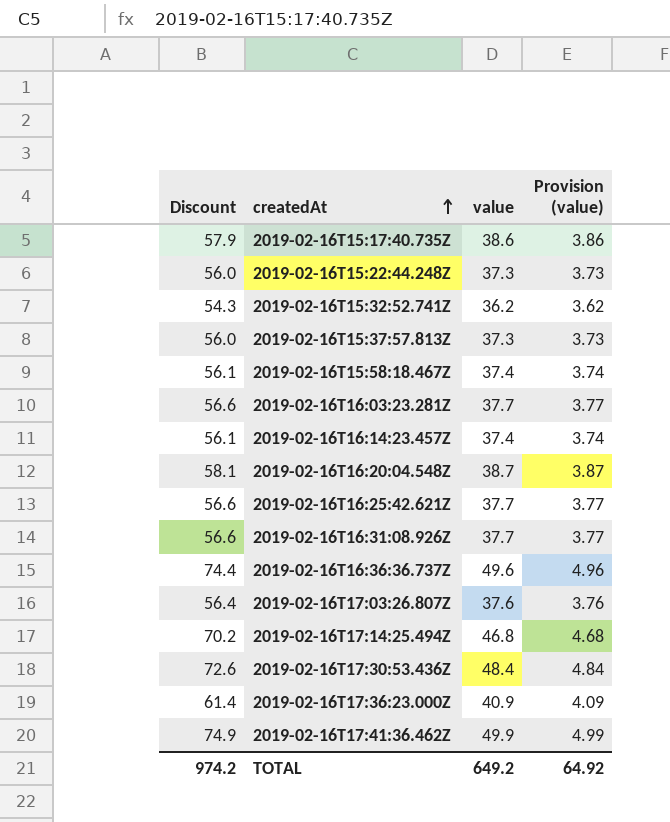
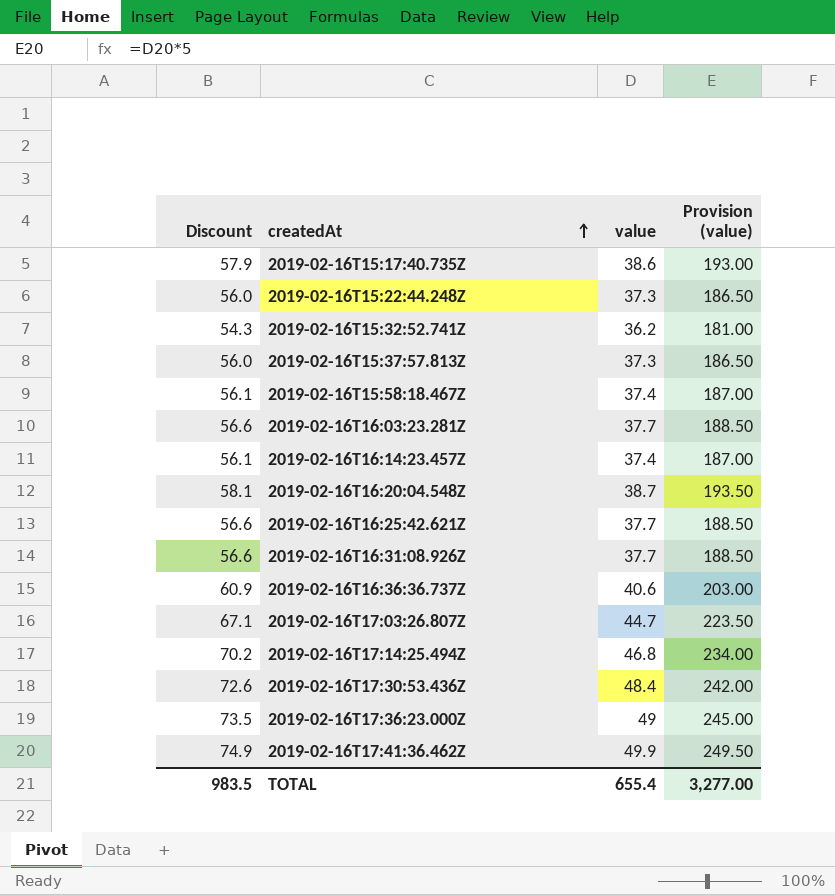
column Provision (value) | formula: [value] * 0.1 -> [value] * 5
2019-02-16T16:36:36.737Z | Discount: 74.4 -> 60.9
2019-02-16T16:36:36.737Z | value: 49.6 -> 40.6
2019-02-16T17:03:26.807Z | Discount: 56.4 -> 67.1
2019-02-16T17:03:26.807Z | value: 37.6 -> 44.7
2019-02-16T17:36:23.000Z | Discount: 61.4 -> 73.5
2019-02-16T17:36:23.000Z | value: 40.9 -> 49
TOTAL | Discount: 974.2 -> 983.5
TOTAL | value: 649.2 -> 655.4
TOTAL | Provision (value): 64.92 -> 3,277.00

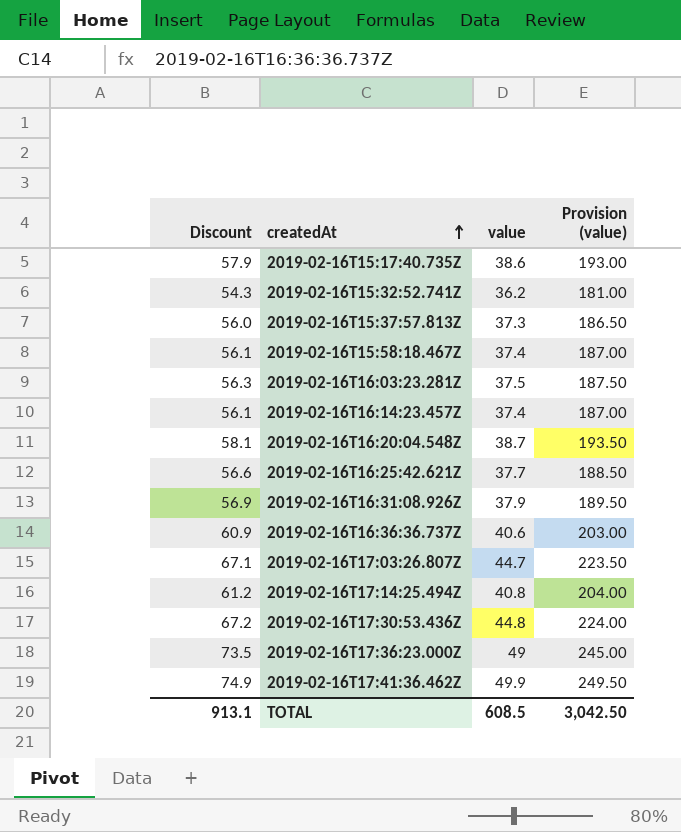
row 2019-02-16T15:22:44.248Z: 56.0 | 37.3 | 186.50 -> none
2019-02-16T16:03:23.281Z | Discount: 56.6 -> 56.3
2019-02-16T16:03:23.281Z | value: 37.7 -> 37.5
2019-02-16T16:03:23.281Z | Provision (value): 188.50 -> 187.50
2019-02-16T16:31:08.926Z | Discount: 56.6 -> 56.9
2019-02-16T16:31:08.926Z | value: 37.7 -> 37.9
2019-02-16T16:31:08.926Z | Provision (value): 188.50 -> 189.50
2019-02-16T17:14:25.494Z | Discount: 70.2 -> 61.2
2019-02-16T17:14:25.494Z | value: 46.8 -> 40.8
2019-02-16T17:14:25.494Z | Provision (value): 234.00 -> 204.00
2019-02-16T17:30:53.436Z | Discount: 72.6 -> 67.2
2019-02-16T17:30:53.436Z | value: 48.4 -> 44.8
2019-02-16T17:30:53.436Z | Provision (value): 242.00 -> 224.00
TOTAL | Discount: 983.5 -> 913.1
TOTAL | value: 655.4 -> 608.5
TOTAL | Provision (value): 3,277.00 -> 3,042.50

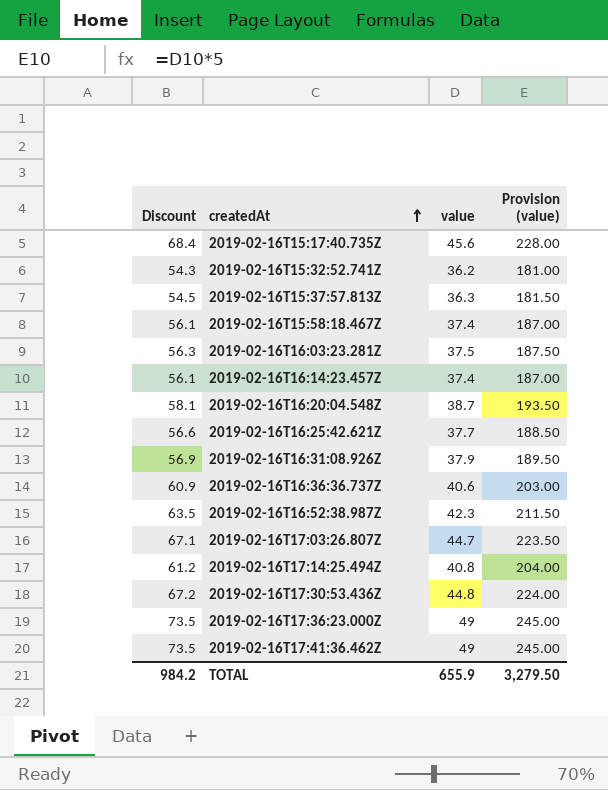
2019-02-16T15:17:40.735Z | Discount: 57.9 -> 68.4
2019-02-16T15:17:40.735Z | value: 38.6 -> 45.6
2019-02-16T15:17:40.735Z | Provision (value): 193.00 -> 228.00
2019-02-16T15:37:57.813Z | Discount: 56.0 -> 54.5
2019-02-16T15:37:57.813Z | value: 37.3 -> 36.3
2019-02-16T15:37:57.813Z | Provision (value): 186.50 -> 181.50
row 2019-02-16T16:52:38.987Z: none -> 63.5 | 42.3 | 211.50
2019-02-16T17:41:36.462Z | Discount: 74.9 -> 73.5
2019-02-16T17:41:36.462Z | value: 49.9 -> 49
2019-02-16T17:41:36.462Z | Provision (value): 249.50 -> 245.00
TOTAL | Discount: 913.1 -> 984.2
TOTAL | value: 608.5 -> 655.9
TOTAL | Provision (value): 3,042.50 -> 3,279.50

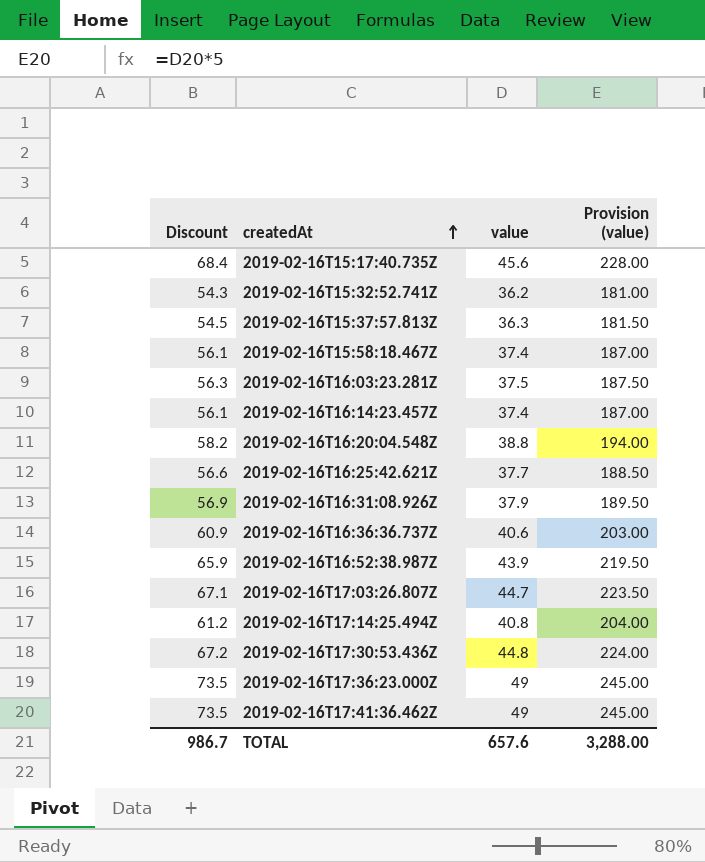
2019-02-16T16:20:04.548Z | Discount: 58.1 -> 58.2
2019-02-16T16:20:04.548Z | value: 38.7 -> 38.8
2019-02-16T16:20:04.548Z | Provision (value): 193.50 -> 194.00
2019-02-16T16:52:38.987Z | Discount: 63.5 -> 65.9
2019-02-16T16:52:38.987Z | value: 42.3 -> 43.9
2019-02-16T16:52:38.987Z | Provision (value): 211.50 -> 219.50
TOTAL | Discount: 984.2 -> 986.7
TOTAL | value: 655.9 -> 657.6
TOTAL | Provision (value): 3,279.50 -> 3,288.00

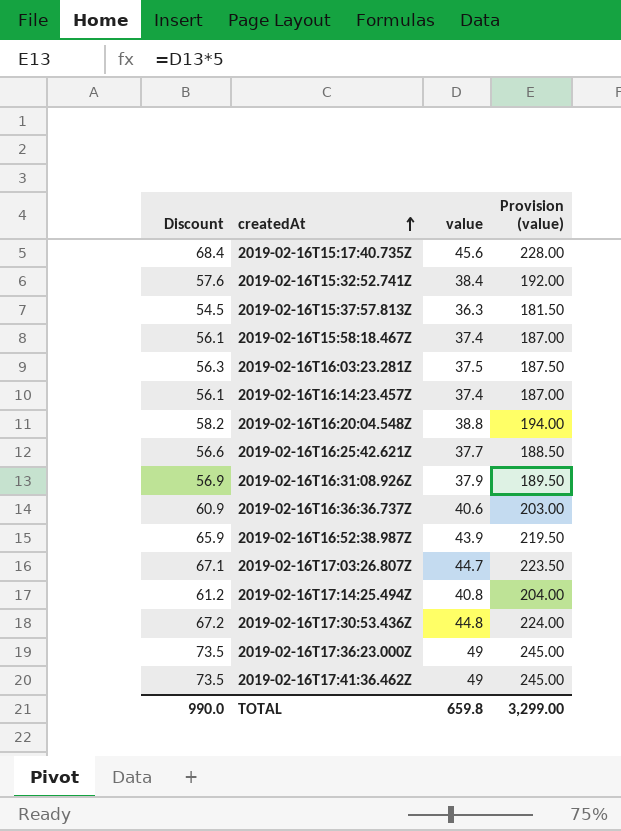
2019-02-16T15:32:52.741Z | Discount: 54.3 -> 57.6
2019-02-16T15:32:52.741Z | value: 36.2 -> 38.4
2019-02-16T15:32:52.741Z | Provision (value): 181.00 -> 192.00
TOTAL | Discount: 986.7 -> 990.0
TOTAL | value: 657.6 -> 659.8
TOTAL | Provision (value): 3,288.00 -> 3,299.00

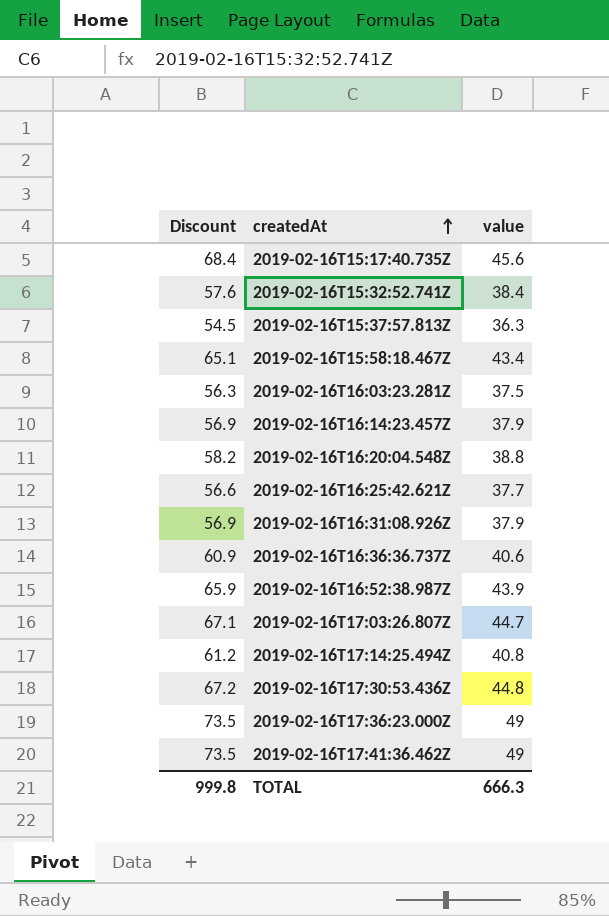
column Provision (value) | formula: [value] * 5 -> none
2019-02-16T15:58:18.467Z | Discount: 56.1 -> 65.1
2019-02-16T15:58:18.467Z | value: 37.4 -> 43.4
2019-02-16T16:14:23.457Z | Discount: 56.1 -> 56.9
2019-02-16T16:14:23.457Z | value: 37.4 -> 37.9
TOTAL | Discount: 990.0 -> 999.8
TOTAL | value: 659.8 -> 666.3

